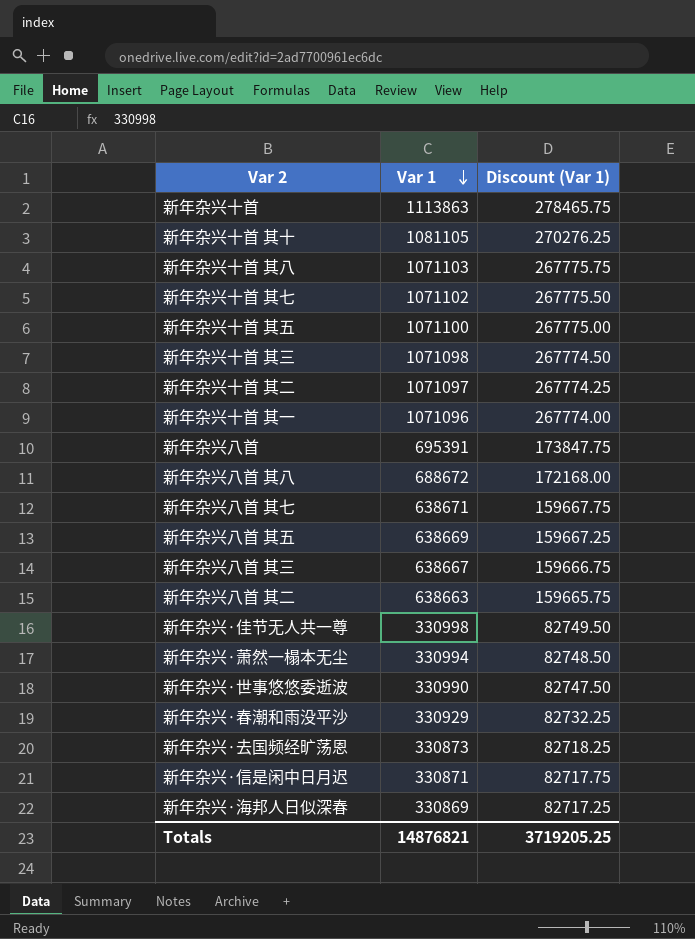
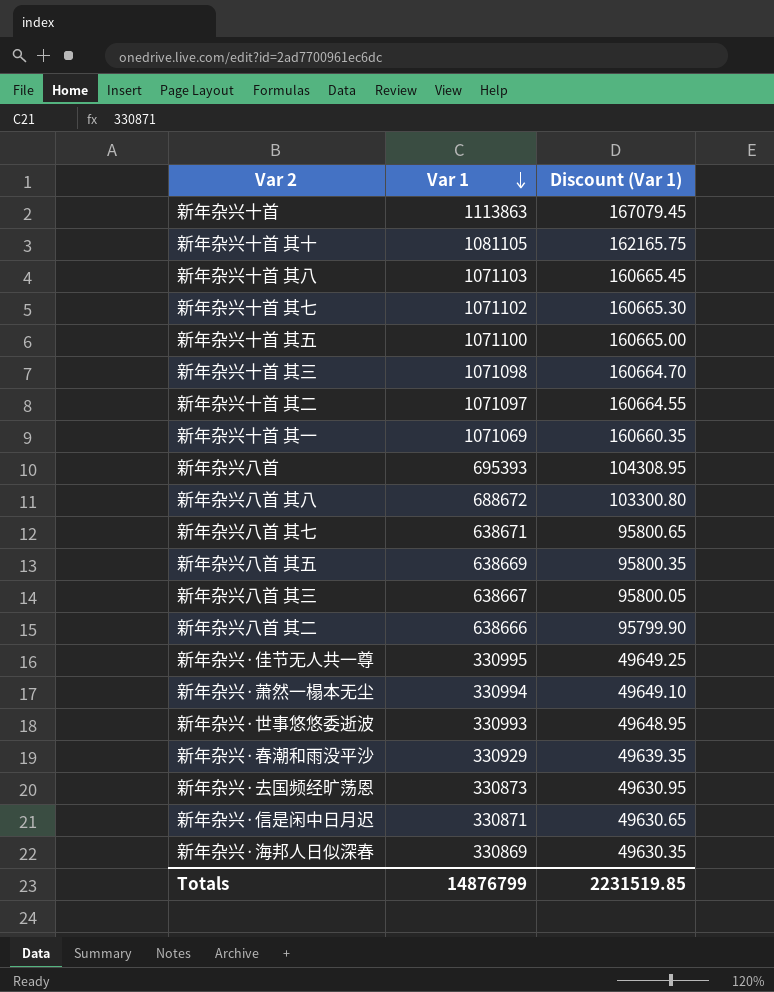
column Discount (Var 1) | formula: [Var 1] * 0.25 -> [Var 1] * 0.15
新年杂兴十首 其一 | Var 1: 1071096 -> 1071069
新年杂兴八首 | Var 1: 695391 -> 695393
新年杂兴八首 其二 | Var 1: 638663 -> 638666
新年杂兴·佳节无人共一尊 | Var 1: 330998 -> 330995
新年杂兴·世事悠悠委逝波 | Var 1: 330990 -> 330993
Totals | Var 1: 14876821 -> 14876799
Totals | Discount (Var 1): 3719205.25 -> 2231519.85

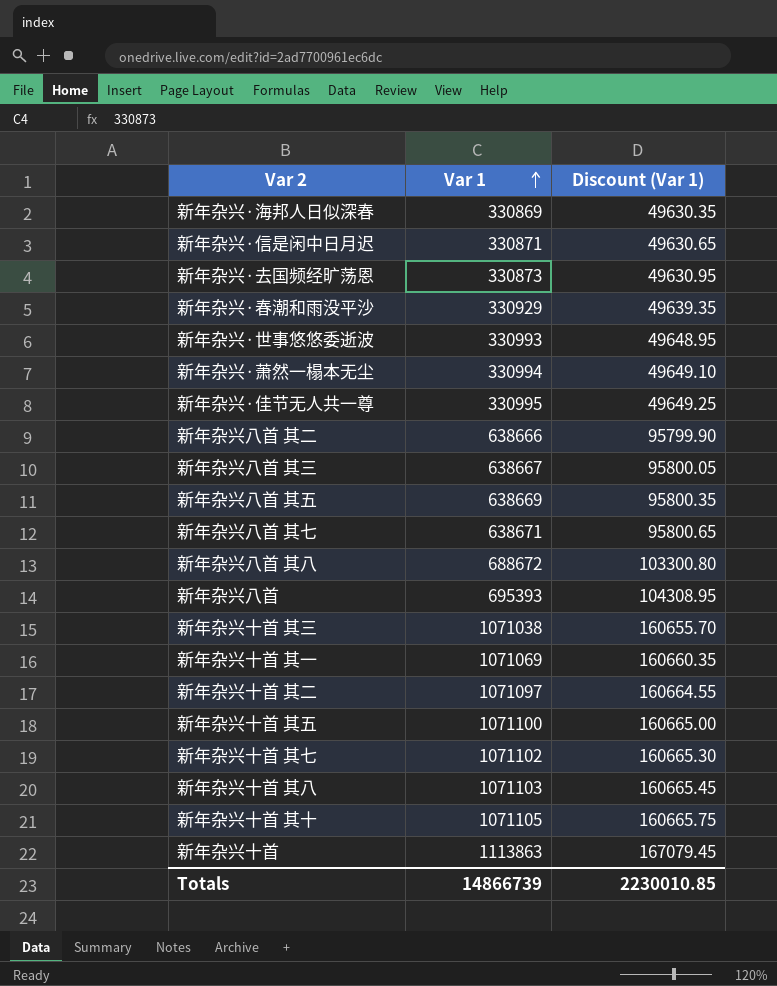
row order: Var 1 descending -> Var 1 ascending
新年杂兴十首 其三 | Var 1: 1071098 -> 1071038
新年杂兴十首 其三 | Discount (Var 1): 160664.70 -> 160655.70
新年杂兴十首 其十 | Var 1: 1081105 -> 1071105
新年杂兴十首 其十 | Discount (Var 1): 162165.75 -> 160665.75
Totals | Var 1: 14876799 -> 14866739
Totals | Discount (Var 1): 2231519.85 -> 2230010.85

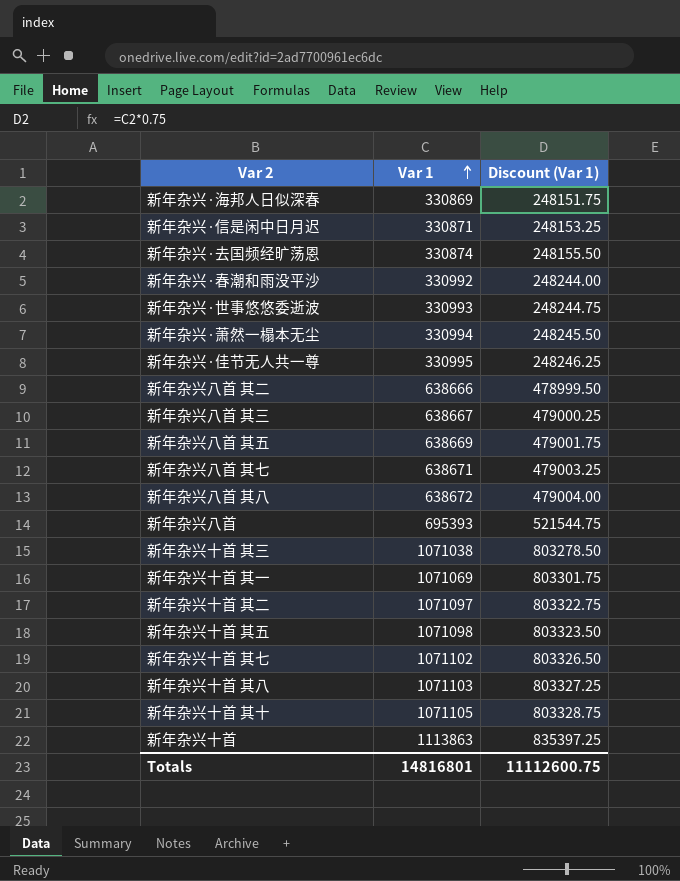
column Discount (Var 1) | formula: [Var 1] * 0.15 -> [Var 1] * 0.75
新年杂兴·去国频经旷荡恩 | Var 1: 330873 -> 330874
新年杂兴·春潮和雨没平沙 | Var 1: 330929 -> 330992
新年杂兴八首 其八 | Var 1: 688672 -> 638672
新年杂兴十首 其五 | Var 1: 1071100 -> 1071098
Totals | Var 1: 14866739 -> 14816801
Totals | Discount (Var 1): 2230010.85 -> 11112600.75

